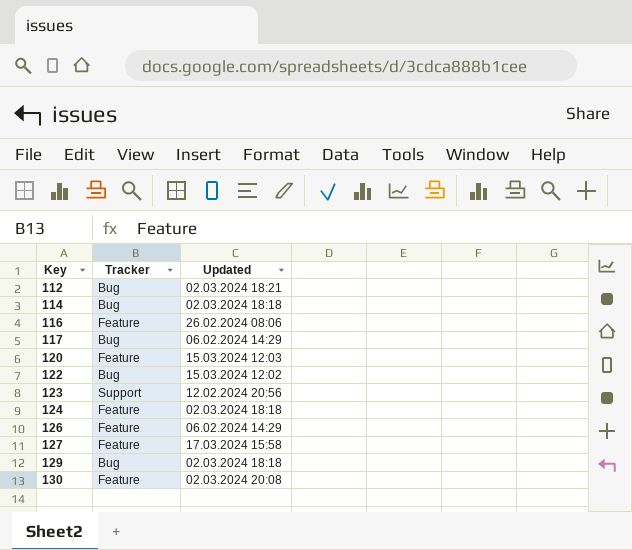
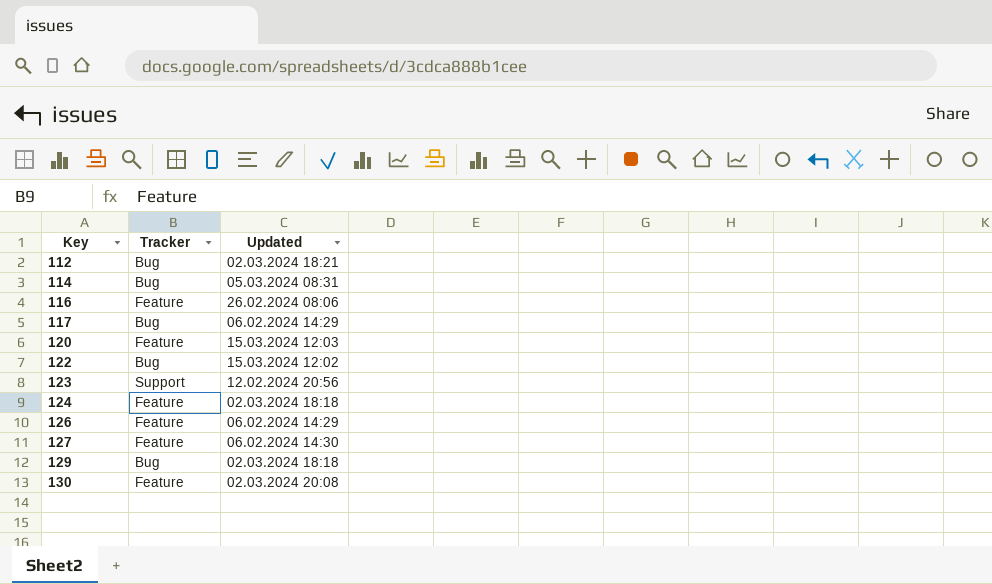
114 | Updated: 02.03.2024 18:18 -> 05.03.2024 08:31
127 | Updated: 17.03.2024 15:58 -> 06.02.2024 14:30

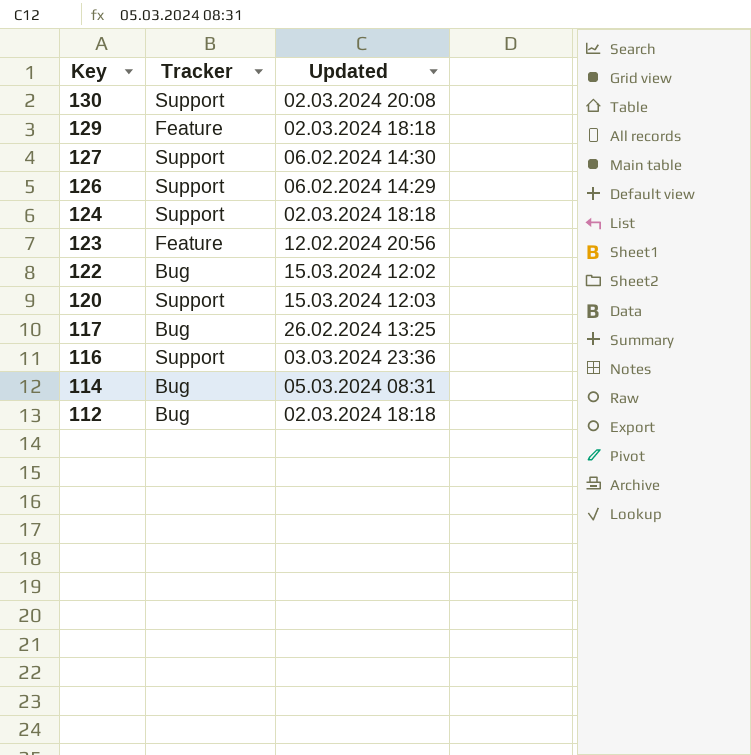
row order: Key ascending -> Key descending
130 | Tracker: Feature -> Support
129 | Tracker: Bug -> Feature
127 | Tracker: Feature -> Support
126 | Tracker: Feature -> Support
124 | Tracker: Feature -> Support
123 | Tracker: Support -> Feature
120 | Tracker: Feature -> Support
117 | Updated: 06.02.2024 14:29 -> 26.02.2024 13:25
116 | Tracker: Feature -> Support
116 | Updated: 26.02.2024 08:06 -> 03.03.2024 23:36
112 | Updated: 02.03.2024 18:21 -> 02.03.2024 18:18

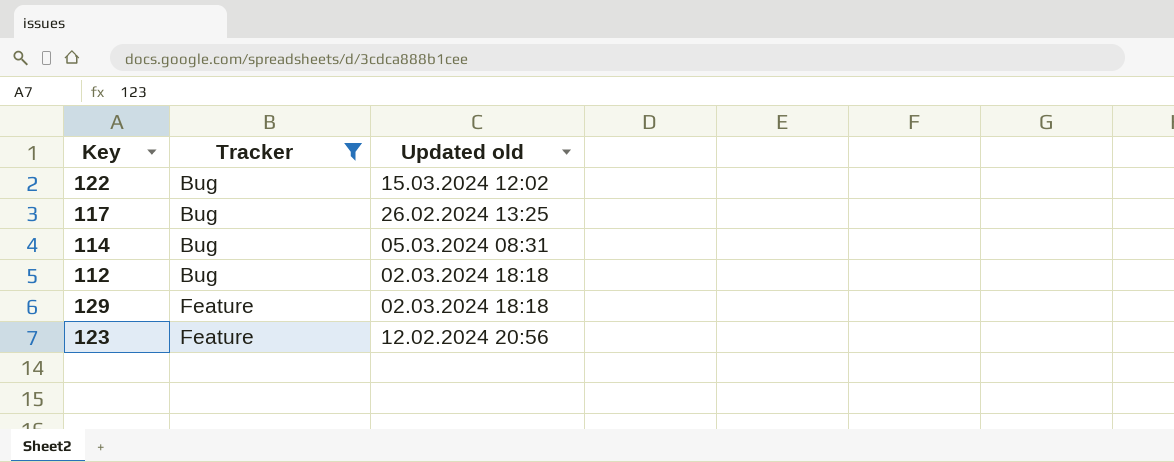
filter: none -> Tracker != Support
row order: Key descending -> Tracker ascending
column name: Updated -> Updated old

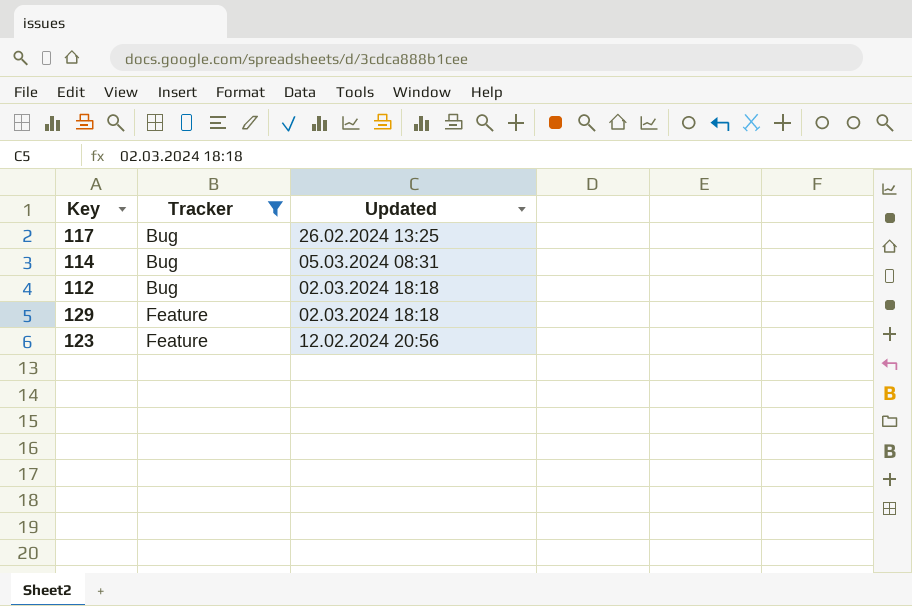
column name: Updated old -> Updated
row 122: Bug | 15.03.2024 12:02 -> none

